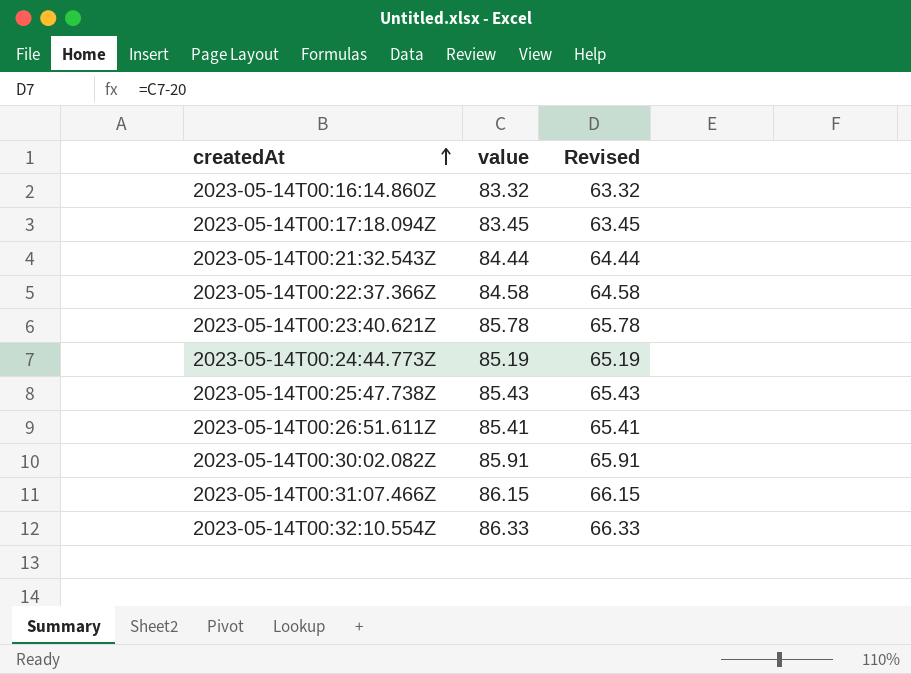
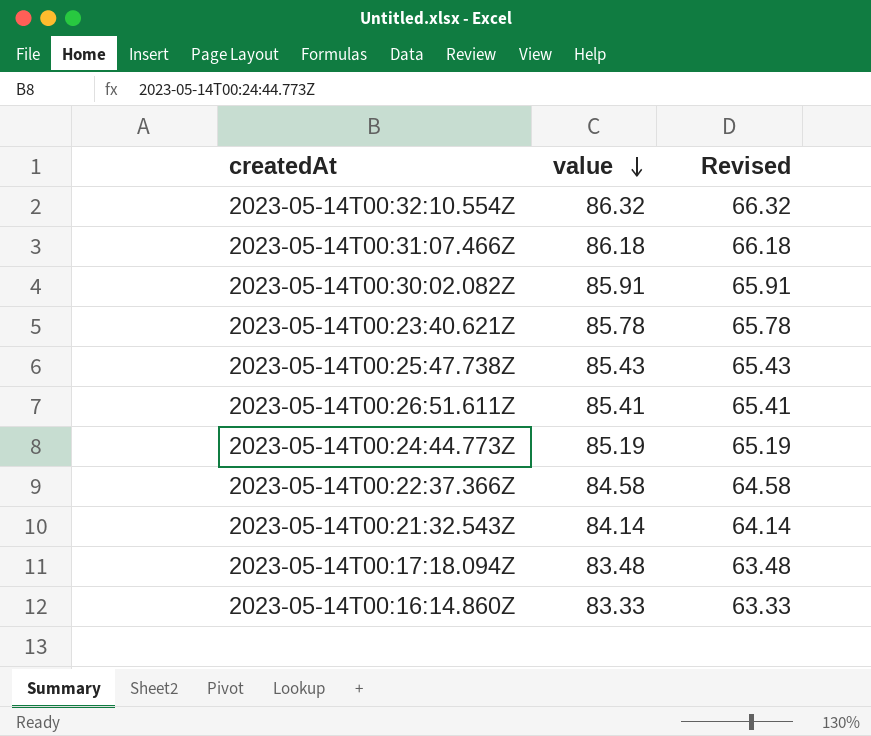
row order: createdAt ascending -> value descending
2023-05-14T00:32:10.554Z | value: 86.33 -> 86.32
2023-05-14T00:32:10.554Z | Revised: 66.33 -> 66.32
2023-05-14T00:31:07.466Z | value: 86.15 -> 86.18
2023-05-14T00:31:07.466Z | Revised: 66.15 -> 66.18
2023-05-14T00:21:32.543Z | value: 84.44 -> 84.14
2023-05-14T00:21:32.543Z | Revised: 64.44 -> 64.14
2023-05-14T00:17:18.094Z | value: 83.45 -> 83.48
2023-05-14T00:17:18.094Z | Revised: 63.45 -> 63.48
2023-05-14T00:16:14.860Z | value: 83.32 -> 83.33
2023-05-14T00:16:14.860Z | Revised: 63.32 -> 63.33

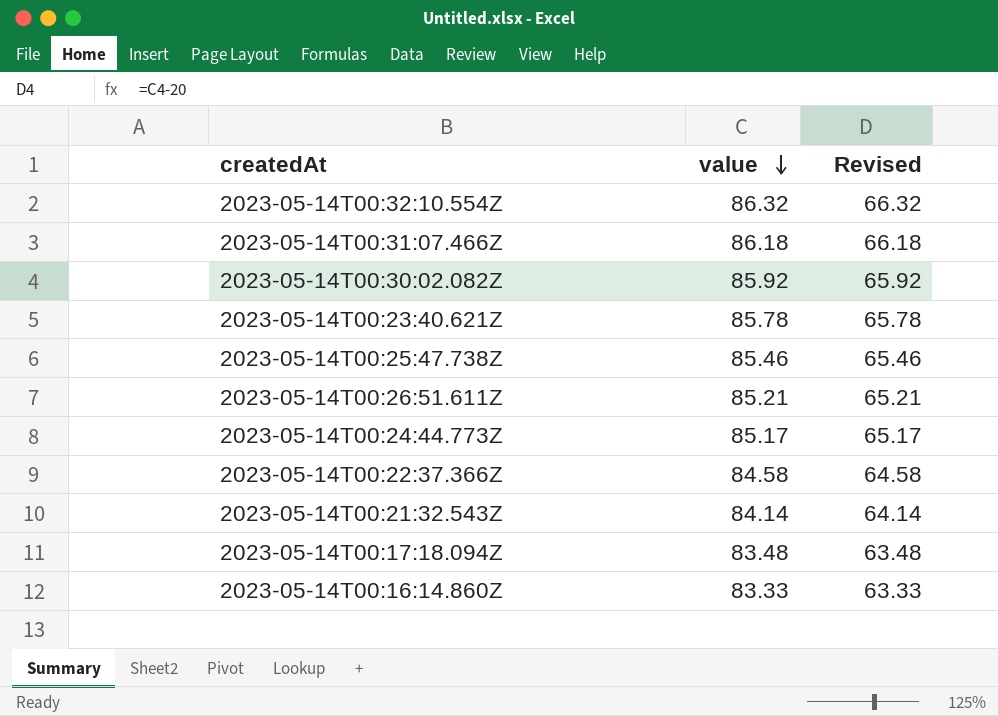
2023-05-14T00:30:02.082Z | value: 85.91 -> 85.92
2023-05-14T00:30:02.082Z | Revised: 65.91 -> 65.92
2023-05-14T00:25:47.738Z | value: 85.43 -> 85.46
2023-05-14T00:25:47.738Z | Revised: 65.43 -> 65.46
2023-05-14T00:26:51.611Z | value: 85.41 -> 85.21
2023-05-14T00:26:51.611Z | Revised: 65.41 -> 65.21
2023-05-14T00:24:44.773Z | value: 85.19 -> 85.17
2023-05-14T00:24:44.773Z | Revised: 65.19 -> 65.17

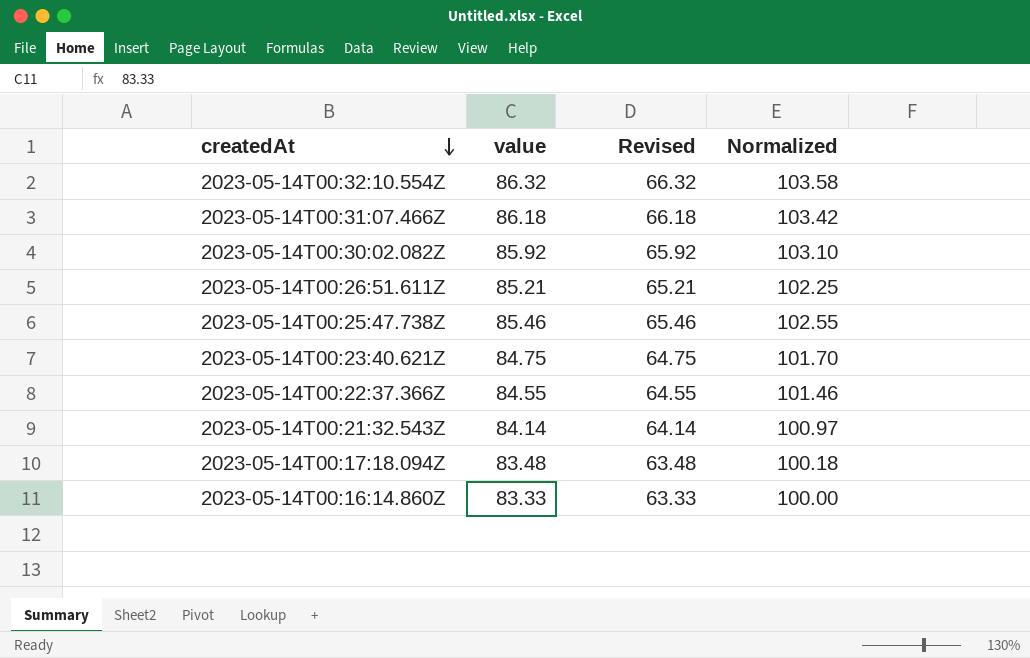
row order: value descending -> createdAt descending
column Normalized | formula: none -> [value] * 1.2
row 2023-05-14T00:24:44.773Z: 85.17 | 65.17 -> none
2023-05-14T00:23:40.621Z | value: 85.78 -> 84.75
2023-05-14T00:23:40.621Z | Revised: 65.78 -> 64.75
2023-05-14T00:22:37.366Z | value: 84.58 -> 84.55
2023-05-14T00:22:37.366Z | Revised: 64.58 -> 64.55

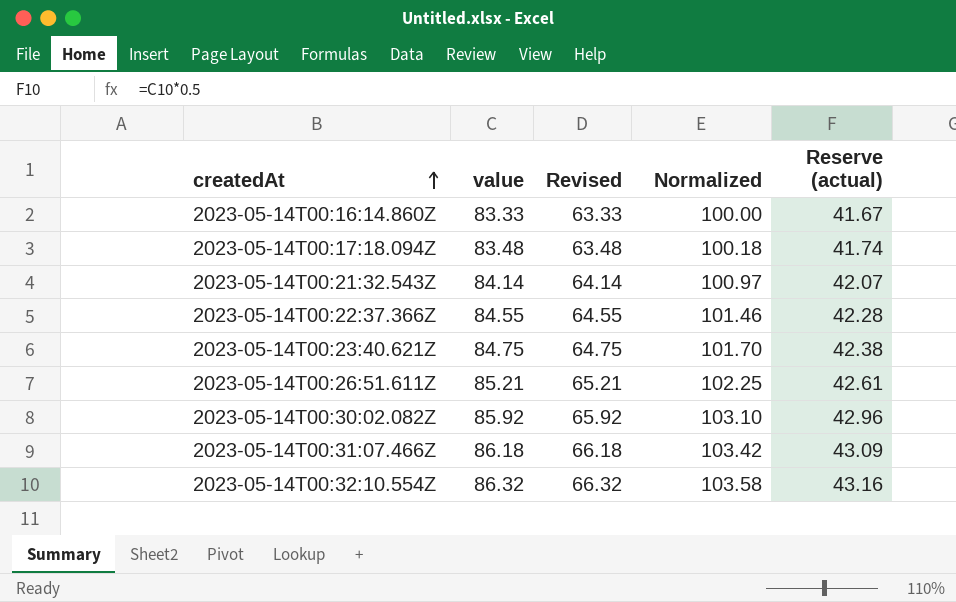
row order: createdAt descending -> createdAt ascending
column Reserve (actual) | formula: none -> [value] * 0.5
row 2023-05-14T00:25:47.738Z: 85.46 | 65.46 | 102.55 -> none

